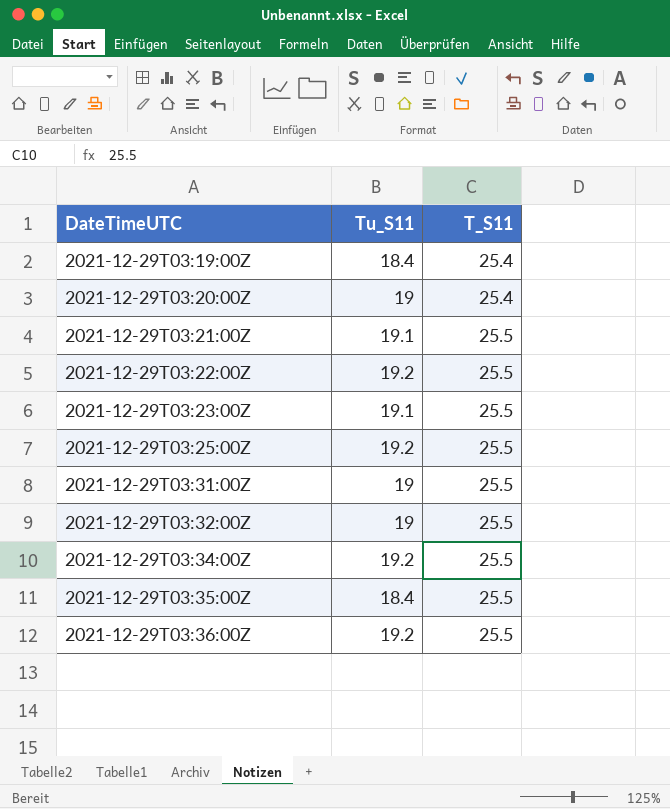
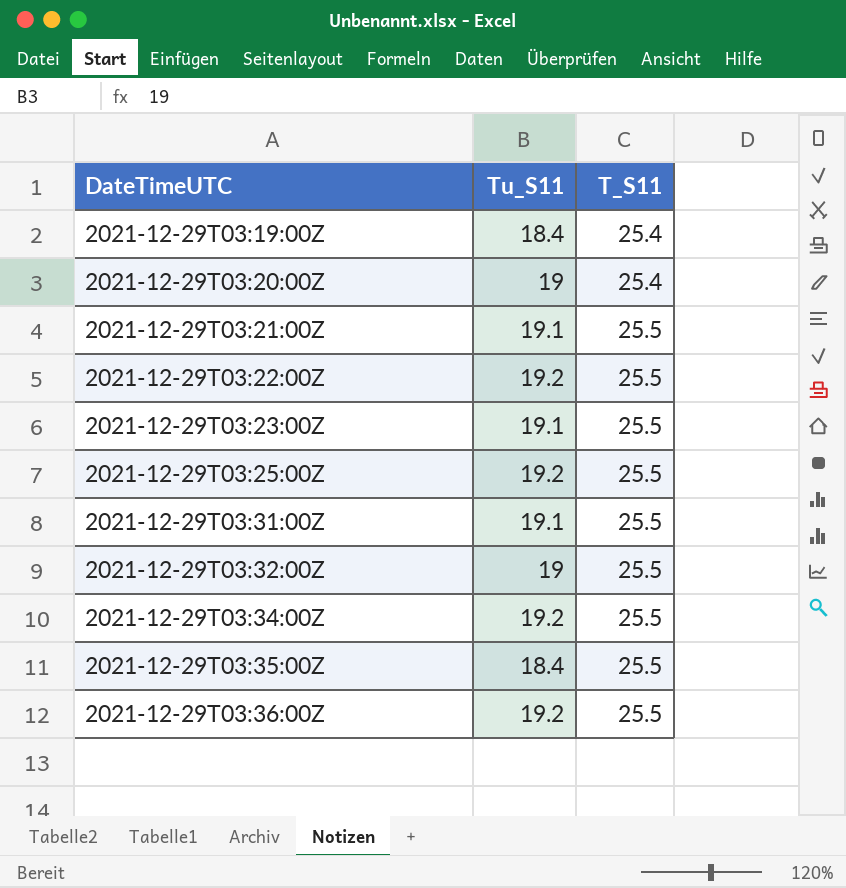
2021-12-29T03:31:00Z | Tu_S11: 19 -> 19.1

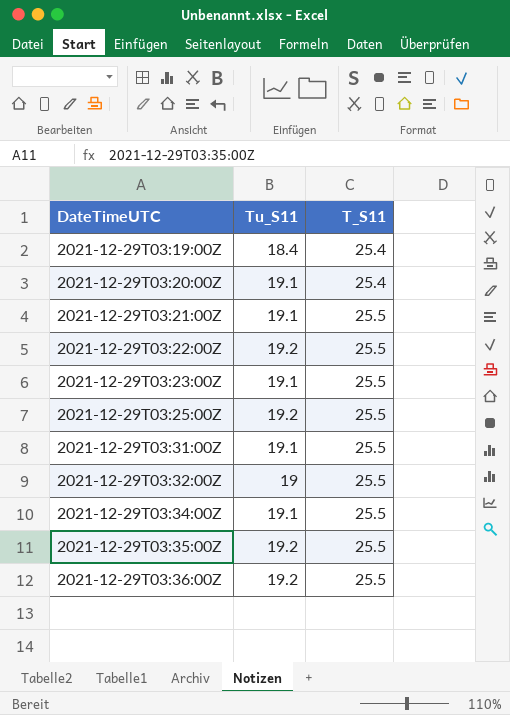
2021-12-29T03:20:00Z | Tu_S11: 19 -> 19.1
2021-12-29T03:34:00Z | Tu_S11: 19.2 -> 19.1
2021-12-29T03:35:00Z | Tu_S11: 18.4 -> 19.2

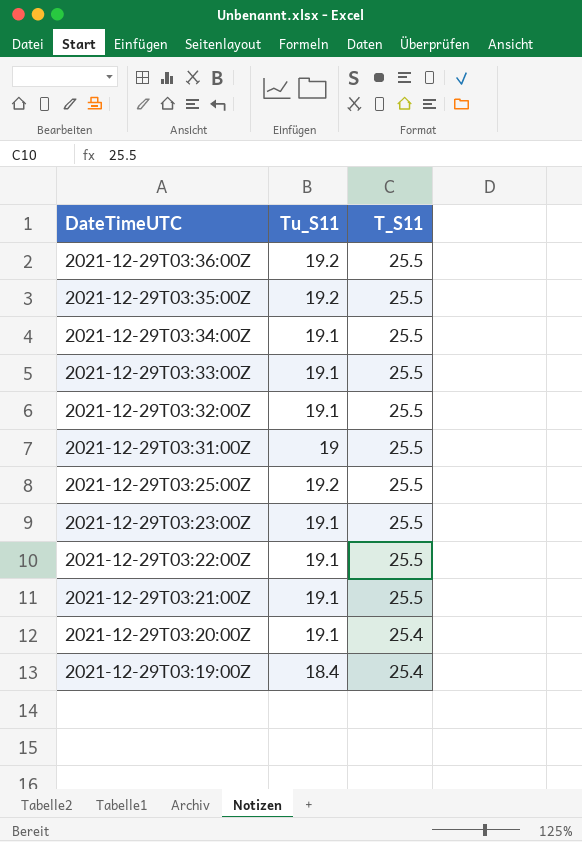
row order: DateTimeUTC ascending -> DateTimeUTC descending
row 2021-12-29T03:33:00Z: none -> 19.1 | 25.5
2021-12-29T03:32:00Z | Tu_S11: 19 -> 19.1
2021-12-29T03:31:00Z | Tu_S11: 19.1 -> 19
2021-12-29T03:22:00Z | Tu_S11: 19.2 -> 19.1

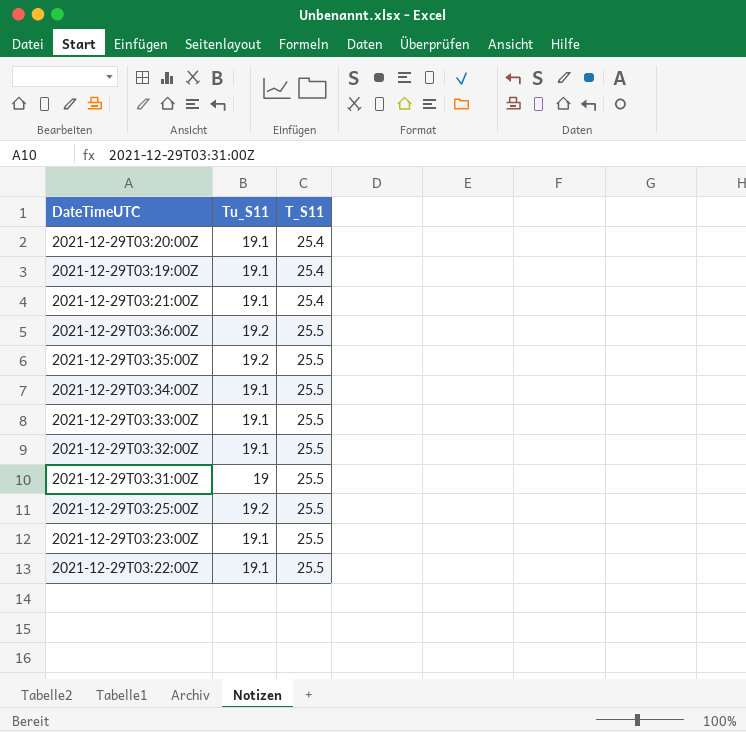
row order: DateTimeUTC descending -> T_S11 ascending
2021-12-29T03:19:00Z | Tu_S11: 18.4 -> 19.1
2021-12-29T03:21:00Z | T_S11: 25.5 -> 25.4

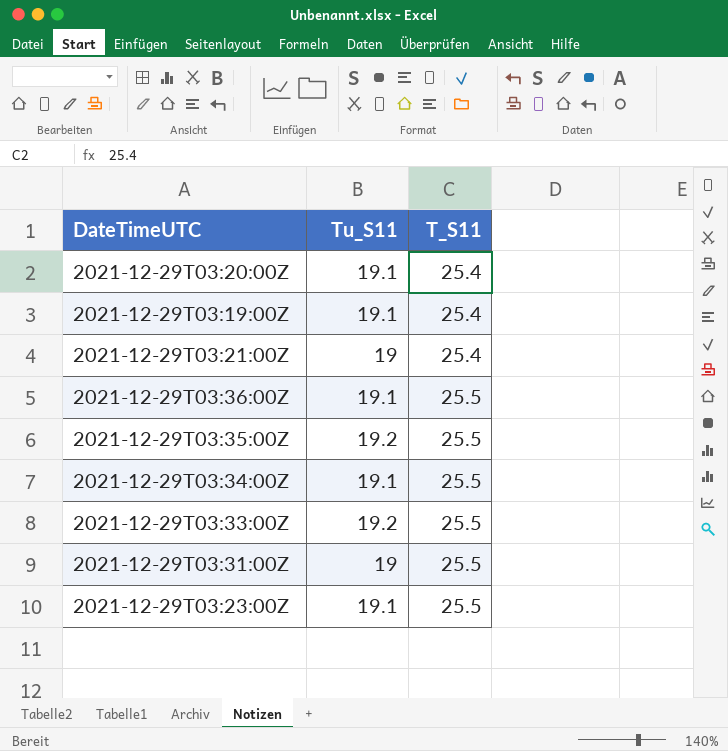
row 2021-12-29T03:32:00Z: 19.1 | 25.5 -> none
row 2021-12-29T03:25:00Z: 19.2 | 25.5 -> none
row 2021-12-29T03:22:00Z: 19.1 | 25.5 -> none
2021-12-29T03:21:00Z | Tu_S11: 19.1 -> 19
2021-12-29T03:36:00Z | Tu_S11: 19.2 -> 19.1
2021-12-29T03:33:00Z | Tu_S11: 19.1 -> 19.2

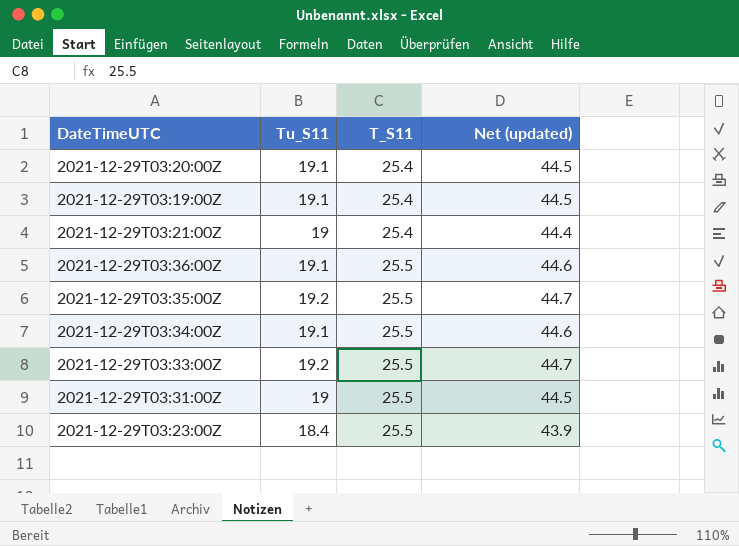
column Net (updated) | formula: none -> [Tu_S11] + [T_S11]
2021-12-29T03:23:00Z | Tu_S11: 19.1 -> 18.4

